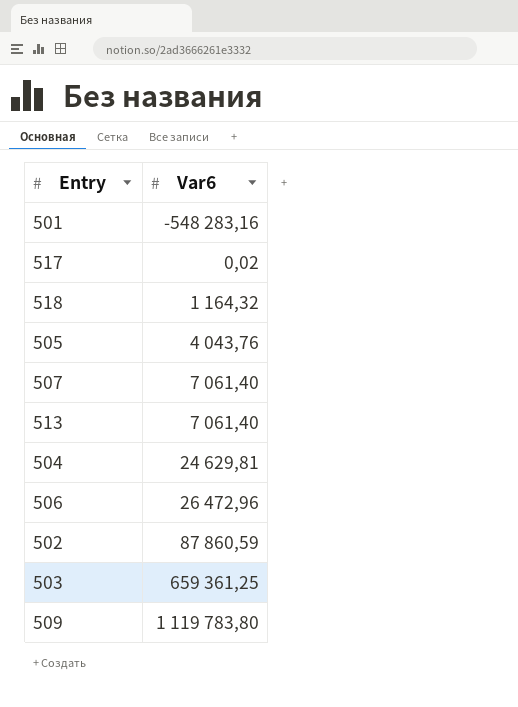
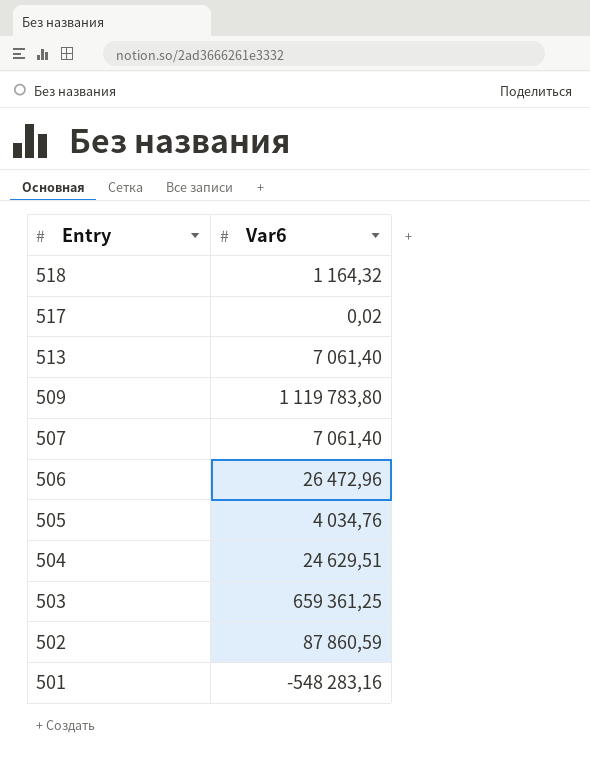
row order: Var6 ascending -> Entry descending
505 | Var6: 4 043,76 -> 4 034,76
504 | Var6: 24 629,81 -> 24 629,51

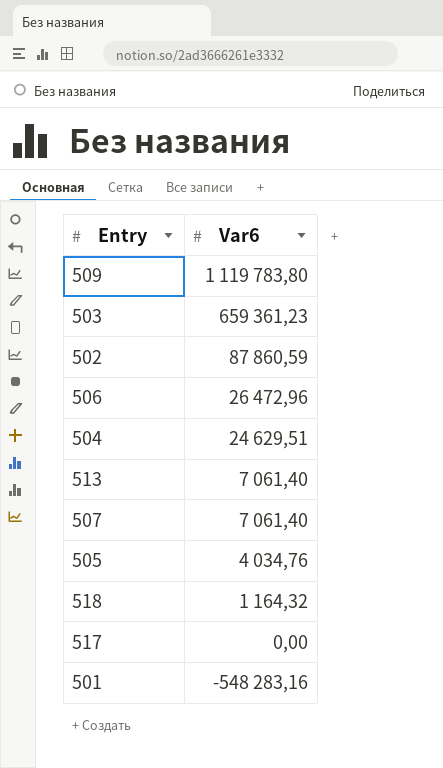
row order: Entry descending -> Var6 descending
503 | Var6: 659 361,25 -> 659 361,23
517 | Var6: 0,02 -> 0,00

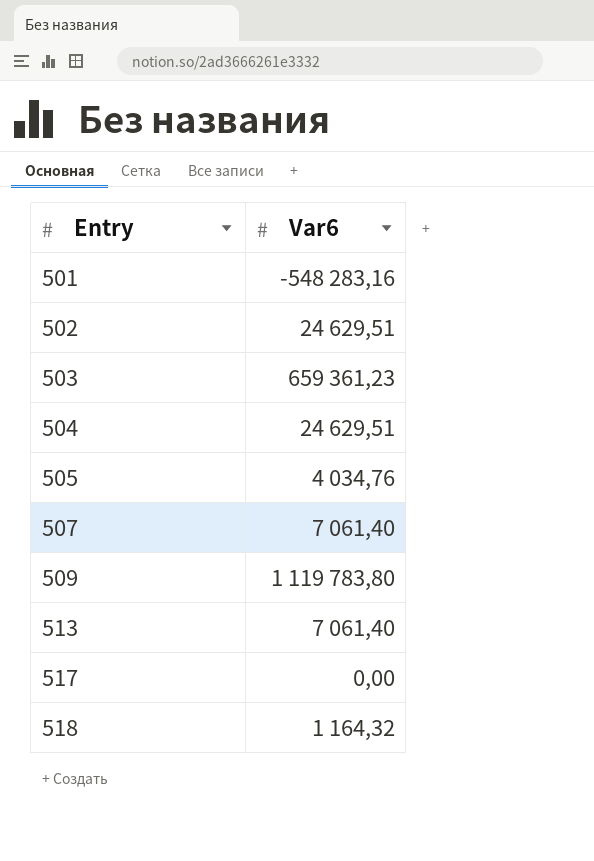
row order: Var6 descending -> Entry ascending
row 506: 26 472,96 -> none
502 | Var6: 87 860,59 -> 24 629,51

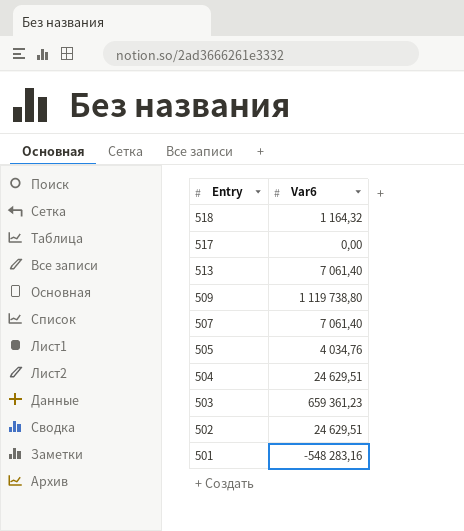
row order: Entry ascending -> Entry descending
509 | Var6: 1 119 783,80 -> 1 119 738,80

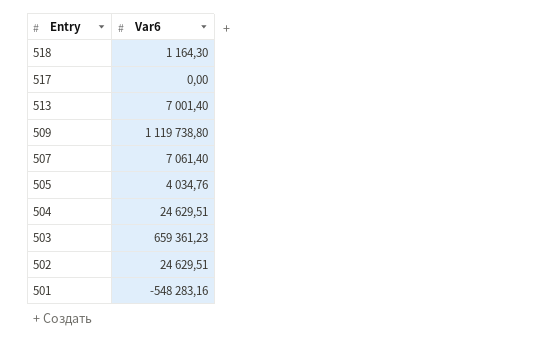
518 | Var6: 1 164,32 -> 1 164,30
513 | Var6: 7 061,40 -> 7 001,40

